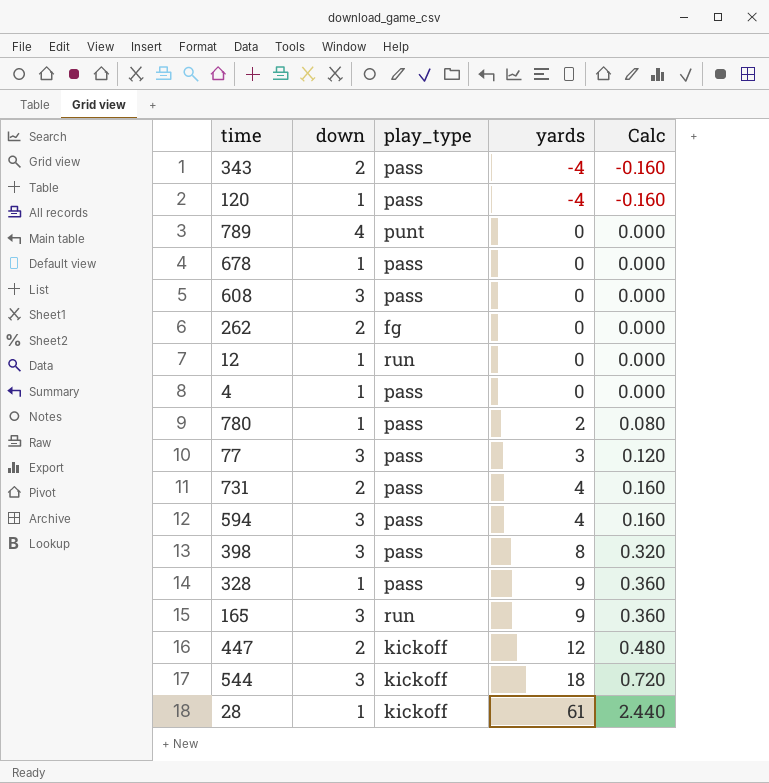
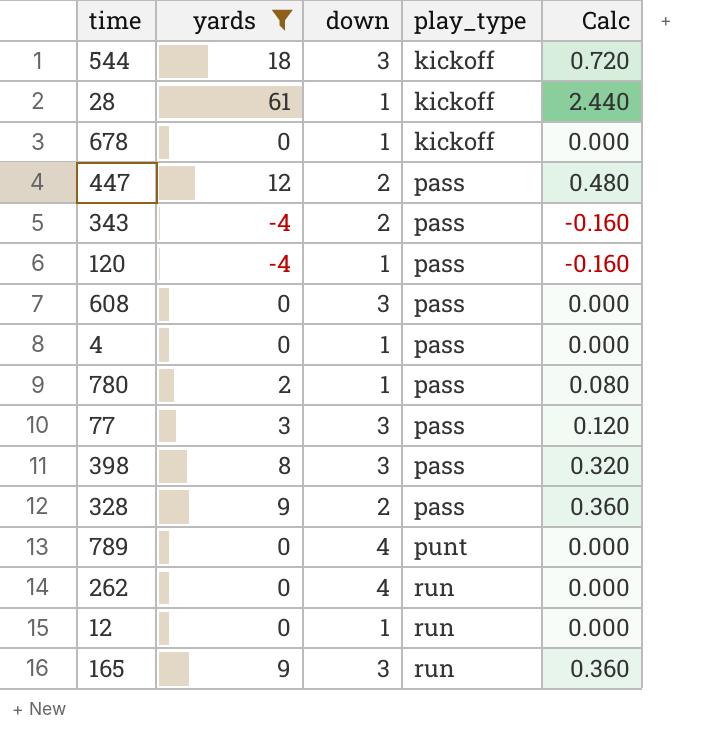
filter: none -> yards != 4
row order: yards ascending -> play_type ascending
column yards | position: 4 -> 2
678 | play_type: pass -> kickoff
447 | play_type: kickoff -> pass
328 | down: 1 -> 2
262 | down: 2 -> 4
262 | play_type: fg -> run

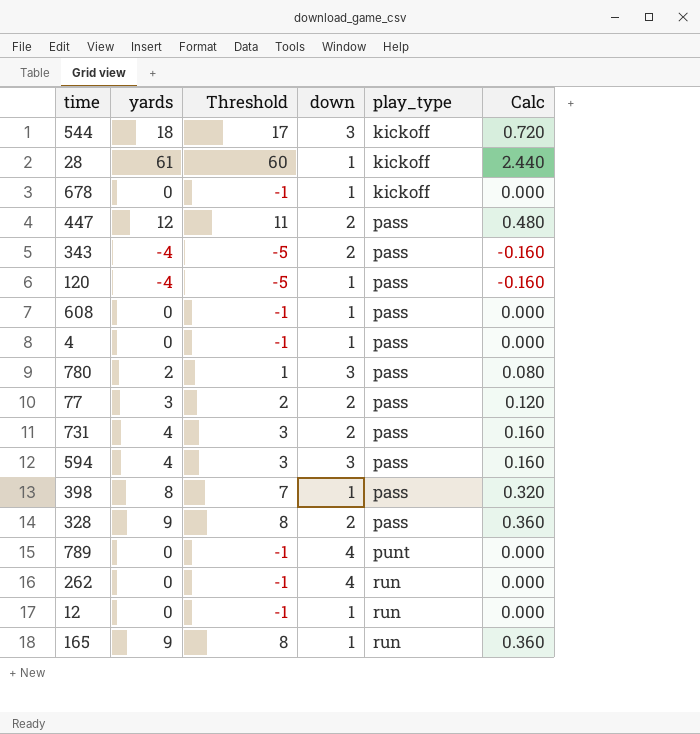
filter: yards != 4 -> none
column Threshold | formula: none -> [yards] - 1
608 | down: 3 -> 1
780 | down: 1 -> 3
77 | down: 3 -> 2
398 | down: 3 -> 1
165 | down: 3 -> 1

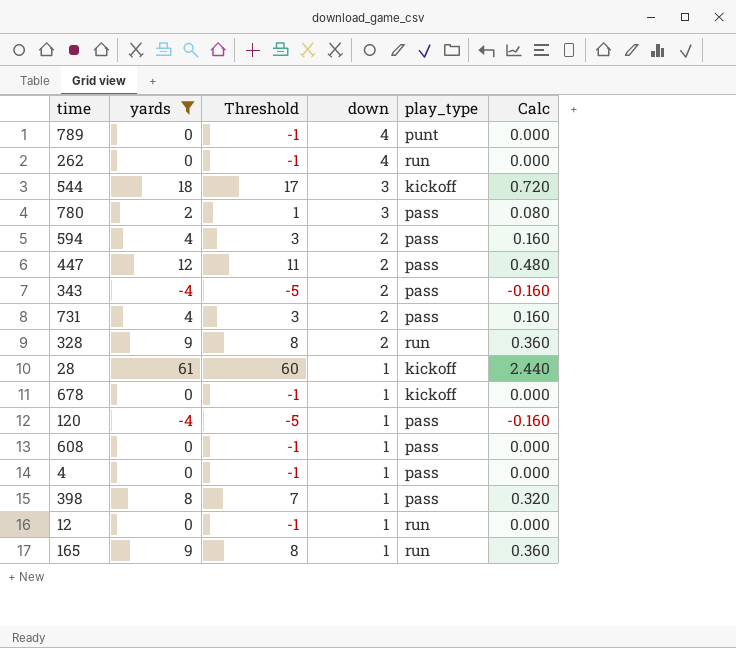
filter: none -> yards != 3
row order: play_type ascending -> down descending
594 | down: 3 -> 2
328 | play_type: pass -> run

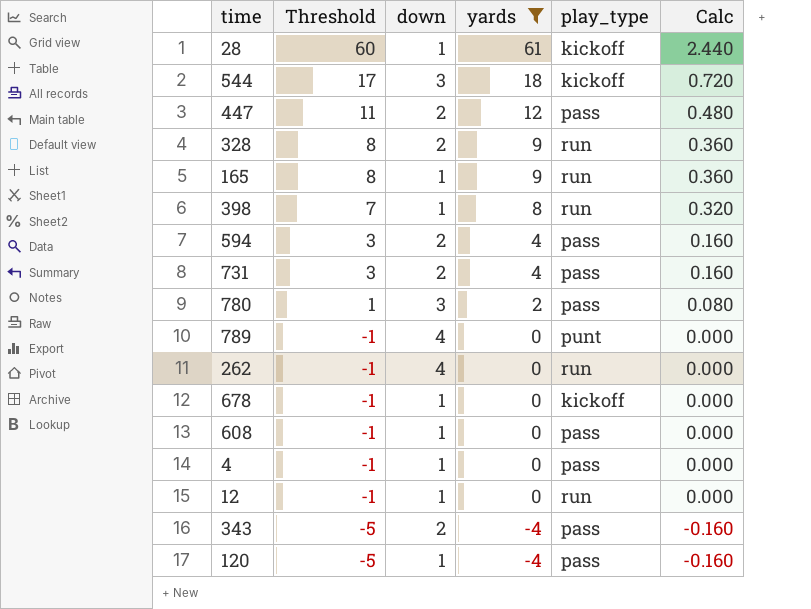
row order: down descending -> Threshold descending
column yards | position: 2 -> 4
398 | play_type: pass -> run

